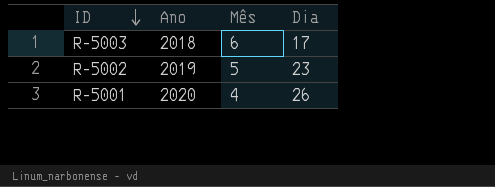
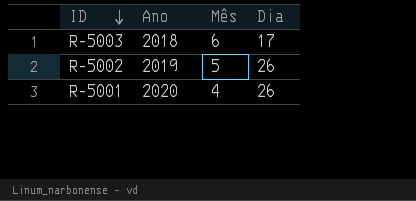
R-5002 | Dia: 23 -> 26

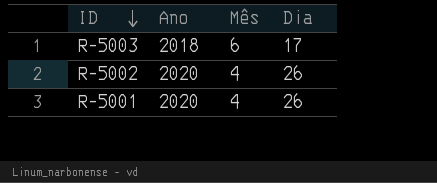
R-5002 | Ano: 2019 -> 2020
R-5002 | Mês: 5 -> 4

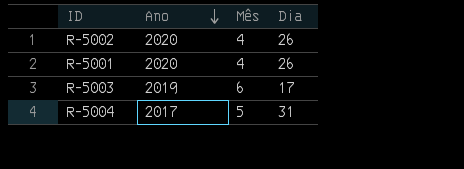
row order: ID descending -> Ano descending
R-5003 | Ano: 2018 -> 2019
row R-5004: none -> 2017 | 5 | 31

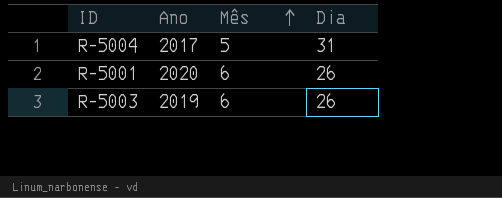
row order: Ano descending -> Mês ascending
row R-5002: 2020 | 4 | 26 -> none
R-5001 | Mês: 4 -> 6
R-5003 | Dia: 17 -> 26

